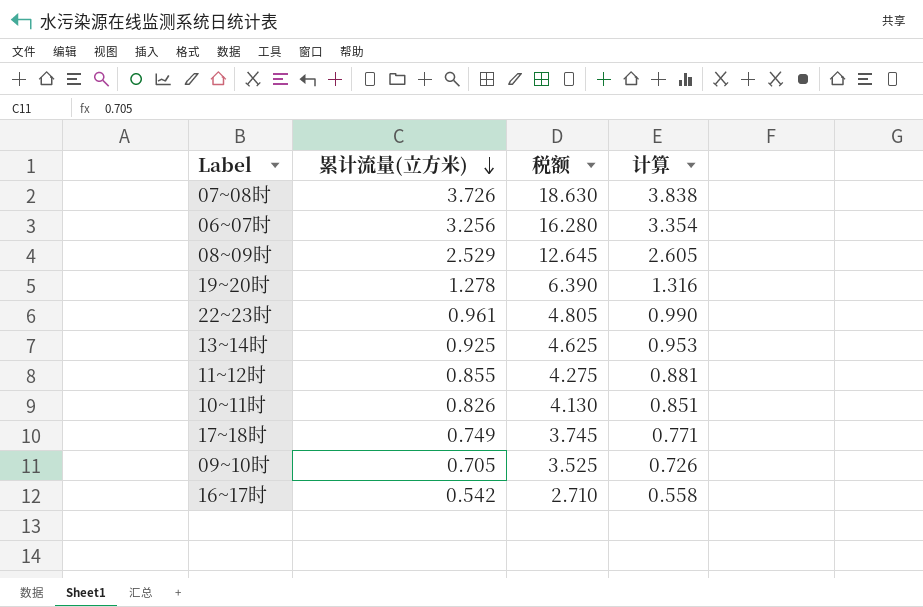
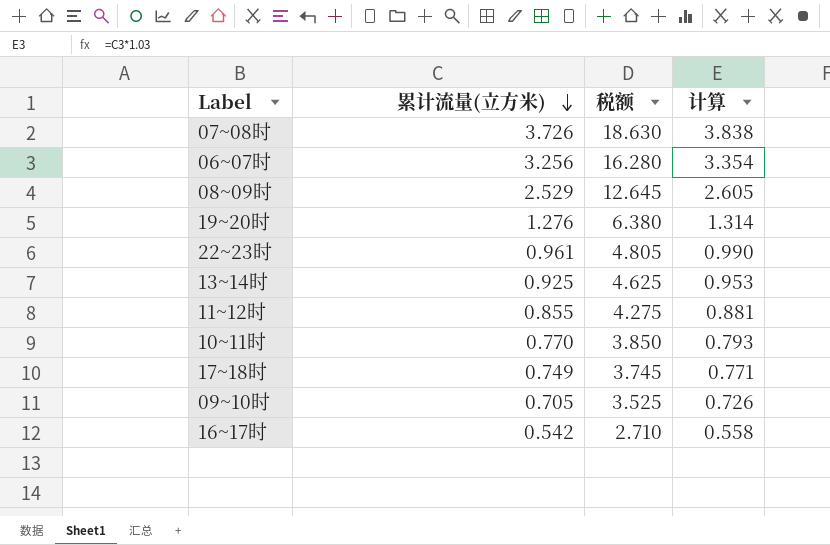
19~20时 | 累计流量(立方米): 1.278 -> 1.276
19~20时 | 税额: 6.390 -> 6.380
19~20时 | 计算: 1.316 -> 1.314
10~11时 | 累计流量(立方米): 0.826 -> 0.770
10~11时 | 税额: 4.130 -> 3.850
10~11时 | 计算: 0.851 -> 0.793

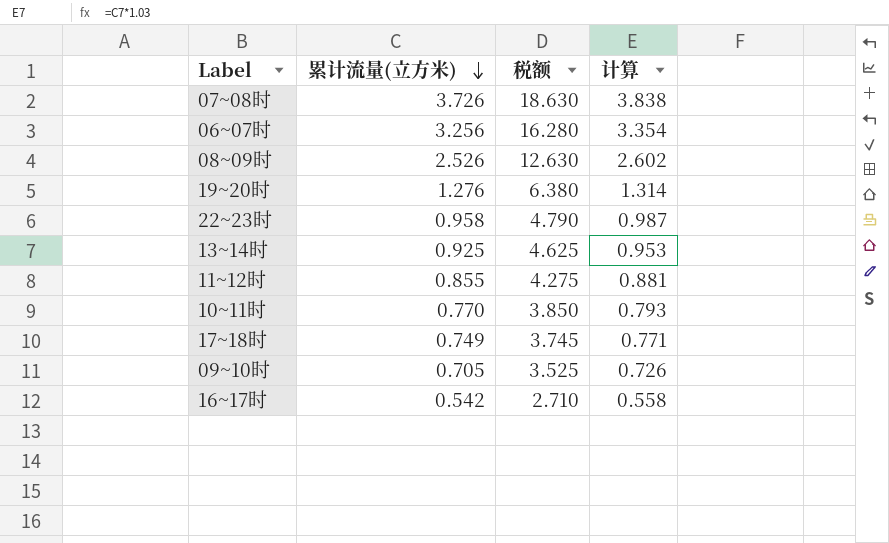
08~09时 | 累计流量(立方米): 2.529 -> 2.526
08~09时 | 税额: 12.645 -> 12.630
08~09时 | 计算: 2.605 -> 2.602
22~23时 | 累计流量(立方米): 0.961 -> 0.958
22~23时 | 税额: 4.805 -> 4.790
22~23时 | 计算: 0.990 -> 0.987

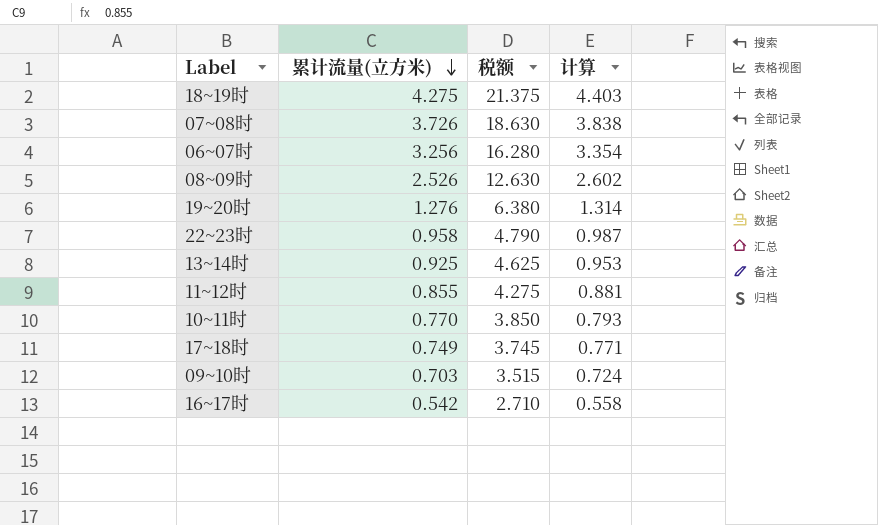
row 18~19时: none -> 4.275 | 21.375 | 4.403
09~10时 | 累计流量(立方米): 0.705 -> 0.703
09~10时 | 税额: 3.525 -> 3.515
09~10时 | 计算: 0.726 -> 0.724

